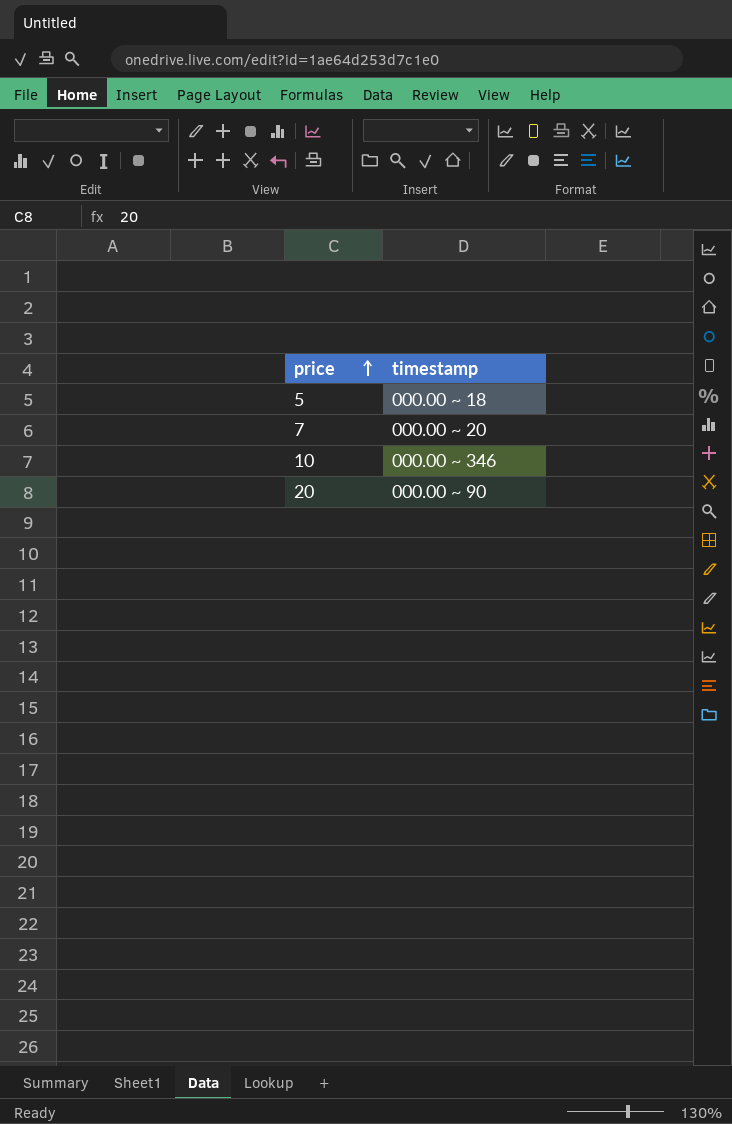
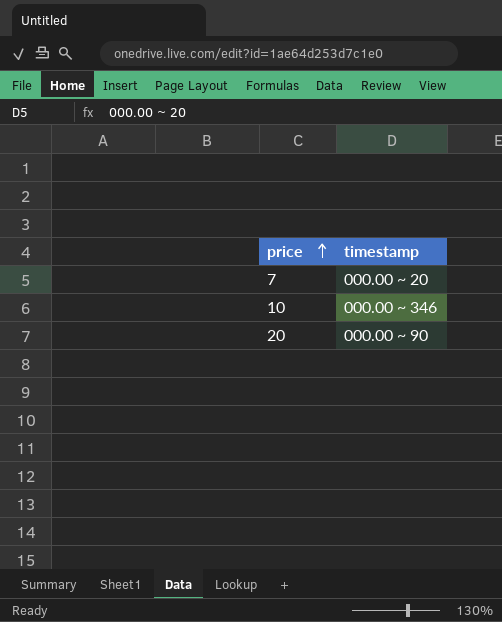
row 5: 000.00 ~ 18 -> none

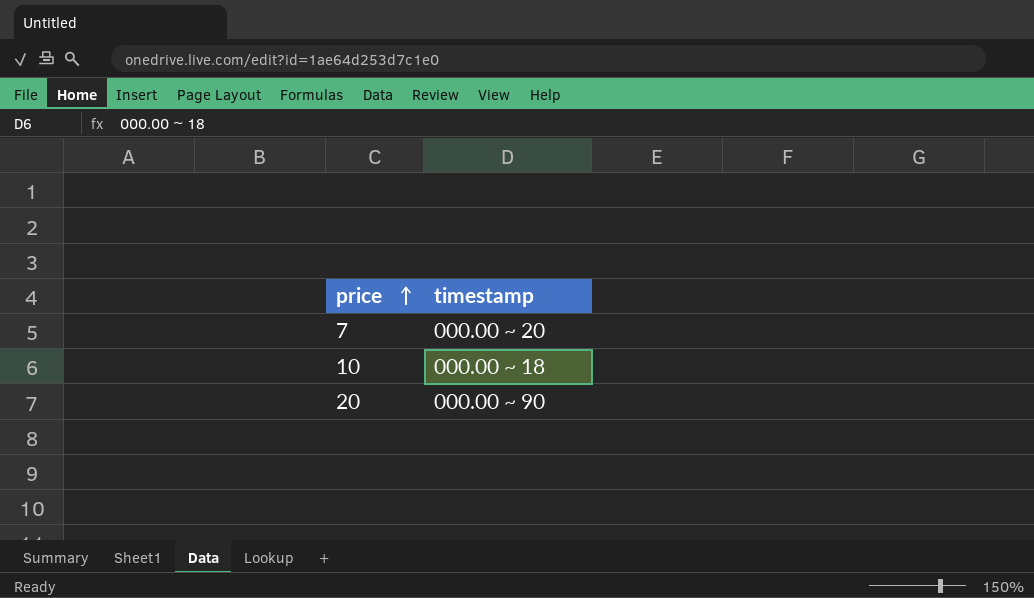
10 | timestamp: 000.00 ~ 346 -> 000.00 ~ 18

